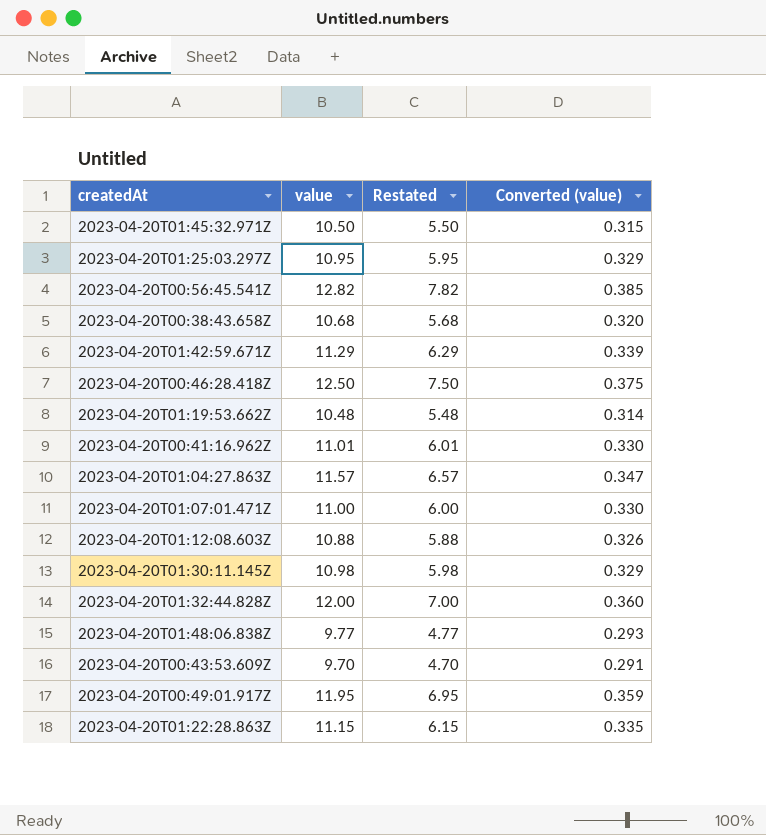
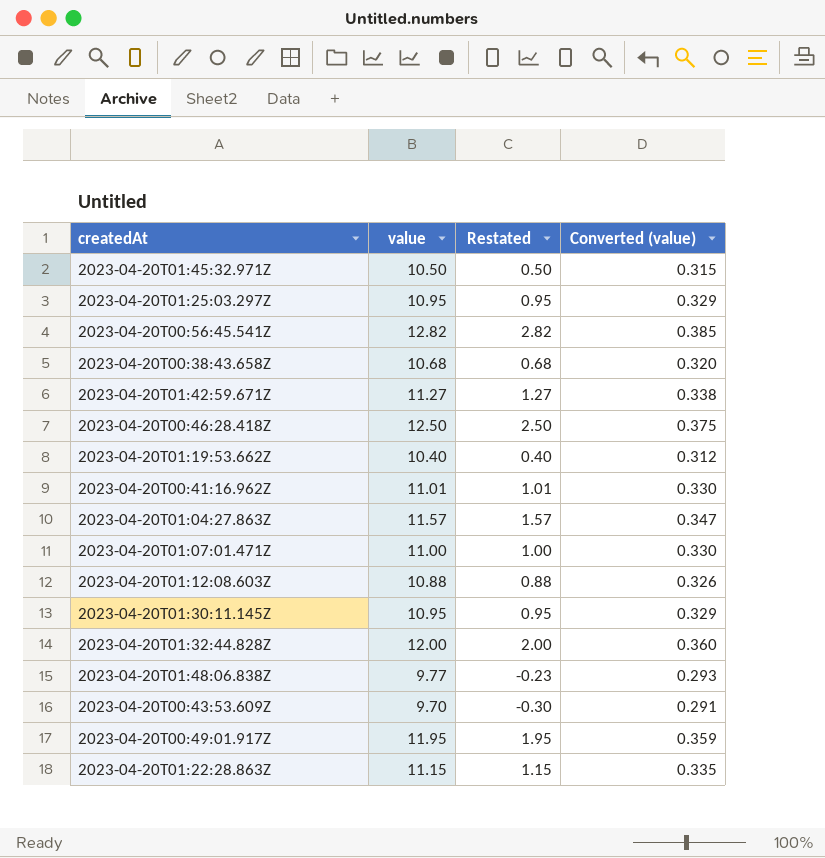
column Restated | formula: [value] - 5 -> [value] - 10
2023-04-20T01:42:59.671Z | value: 11.29 -> 11.27
2023-04-20T01:42:59.671Z | Converted (value): 0.339 -> 0.338
2023-04-20T01:19:53.662Z | value: 10.48 -> 10.40
2023-04-20T01:19:53.662Z | Converted (value): 0.314 -> 0.312
2023-04-20T01:30:11.145Z | value: 10.98 -> 10.95

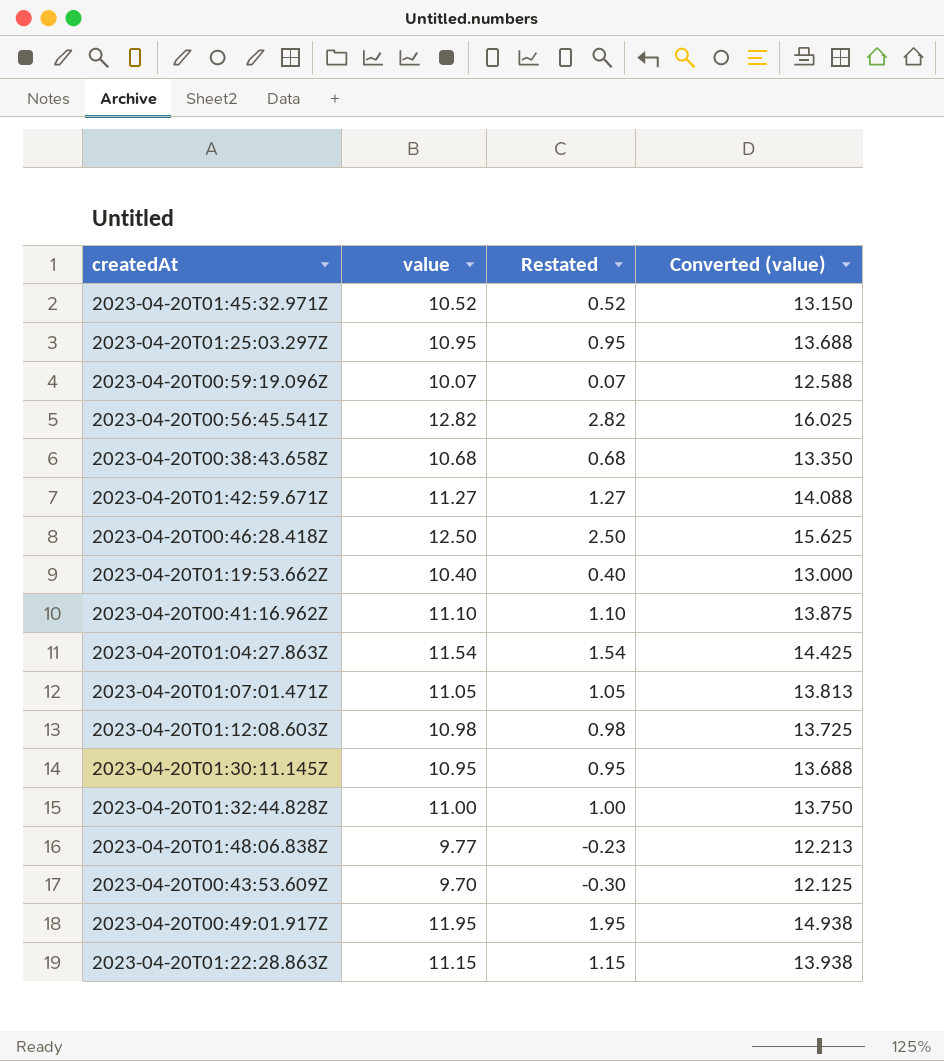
column Converted (value) | formula: [value] * 0.03 -> [value] * 1.25
2023-04-20T01:45:32.971Z | value: 10.50 -> 10.52
2023-04-20T01:45:32.971Z | Restated: 0.50 -> 0.52
row 2023-04-20T00:59:19.096Z: none -> 10.07 | 0.07 | 12.588
2023-04-20T00:41:16.962Z | value: 11.01 -> 11.10
2023-04-20T00:41:16.962Z | Restated: 1.01 -> 1.10
2023-04-20T01:04:27.863Z | value: 11.57 -> 11.54
2023-04-20T01:04:27.863Z | Restated: 1.57 -> 1.54
2023-04-20T01:07:01.471Z | value: 11.00 -> 11.05
2023-04-20T01:07:01.471Z | Restated: 1.00 -> 1.05
2023-04-20T01:12:08.603Z | value: 10.88 -> 10.98
2023-04-20T01:12:08.603Z | Restated: 0.88 -> 0.98
2023-04-20T01:32:44.828Z | value: 12.00 -> 11.00
2023-04-20T01:32:44.828Z | Restated: 2.00 -> 1.00

